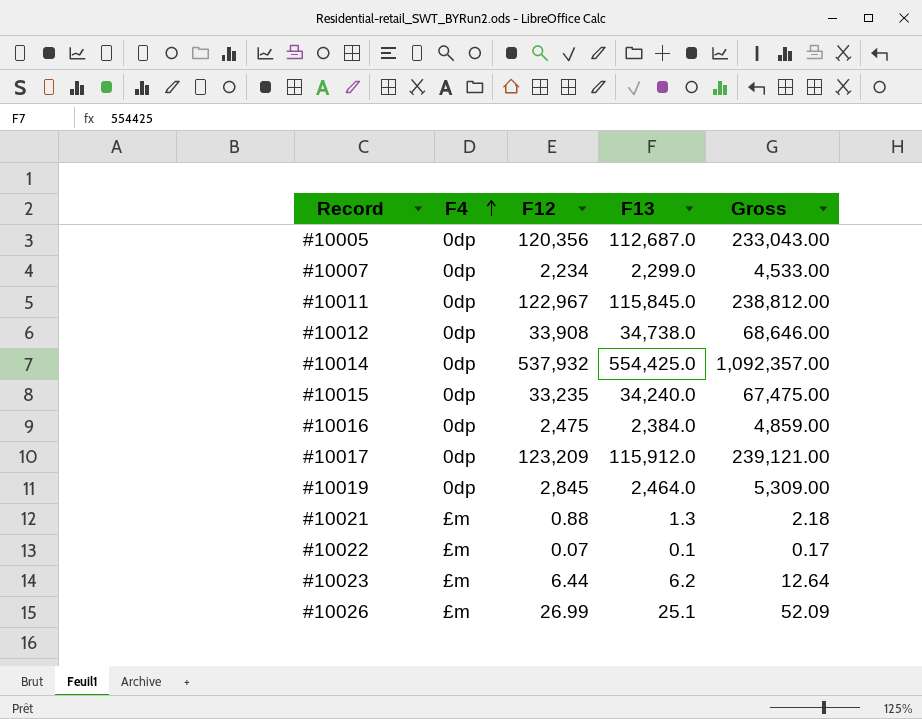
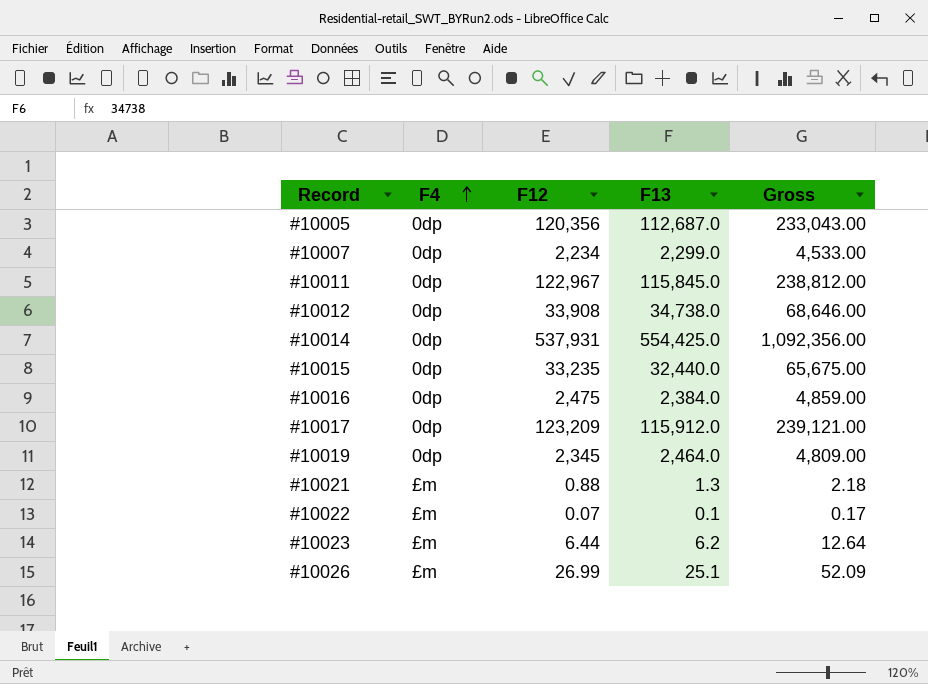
#10014 | F12: 537,932 -> 537,931
#10014 | Gross: 1,092,357.00 -> 1,092,356.00
#10015 | F13: 34,240.0 -> 32,440.0
#10015 | Gross: 67,475.00 -> 65,675.00
#10019 | F12: 2,845 -> 2,345
#10019 | Gross: 5,309.00 -> 4,809.00

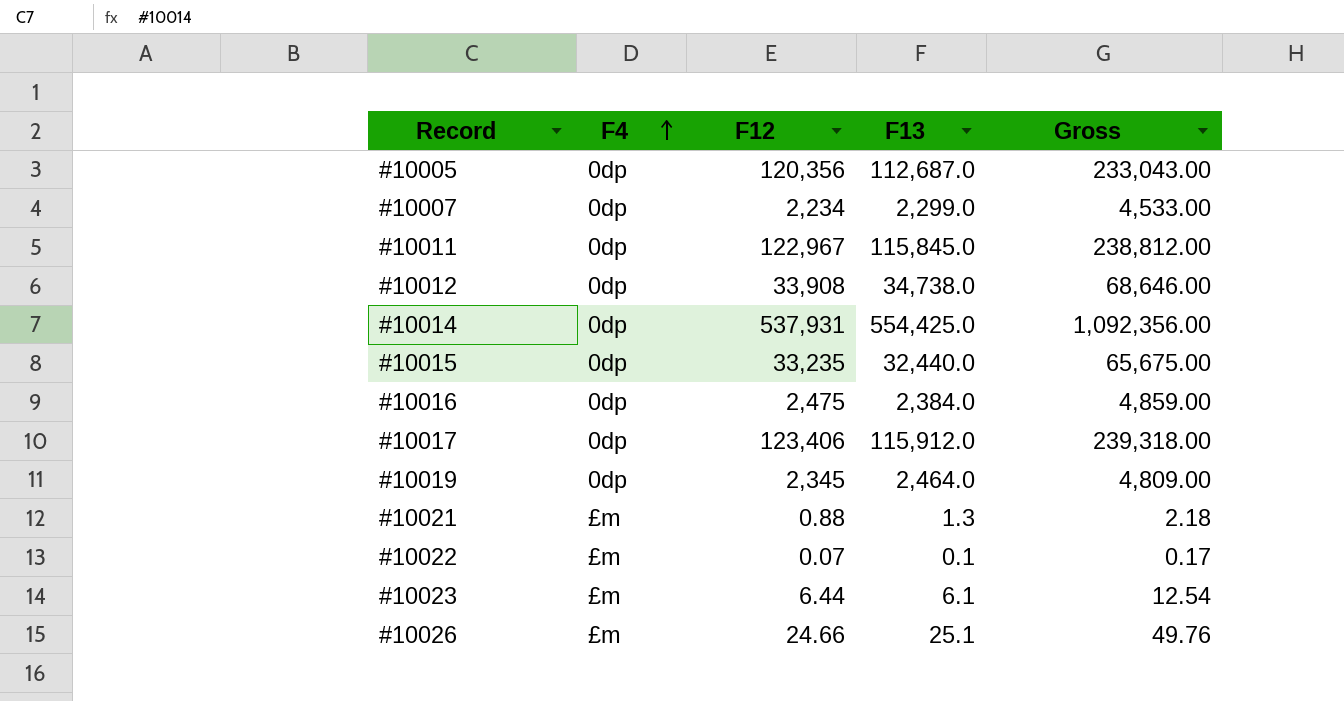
#10017 | F12: 123,209 -> 123,406
#10017 | Gross: 239,121.00 -> 239,318.00
#10023 | F13: 6.2 -> 6.1
#10023 | Gross: 12.64 -> 12.54
#10026 | F12: 26.99 -> 24.66
#10026 | Gross: 52.09 -> 49.76

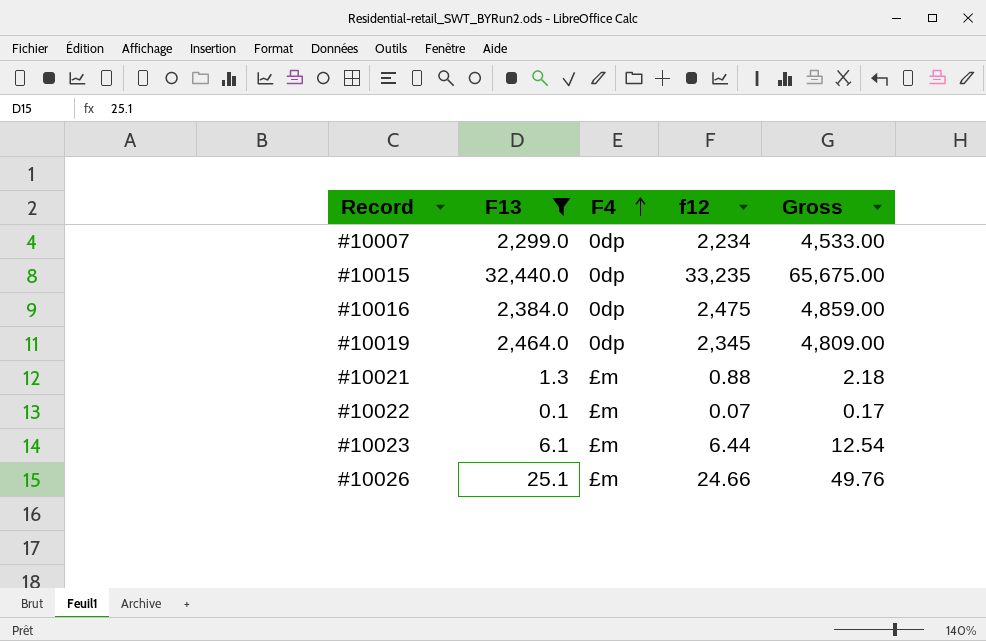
filter: none -> F13 <= 32,440.0
column F13 | position: 4 -> 2
column name: F12 -> f12

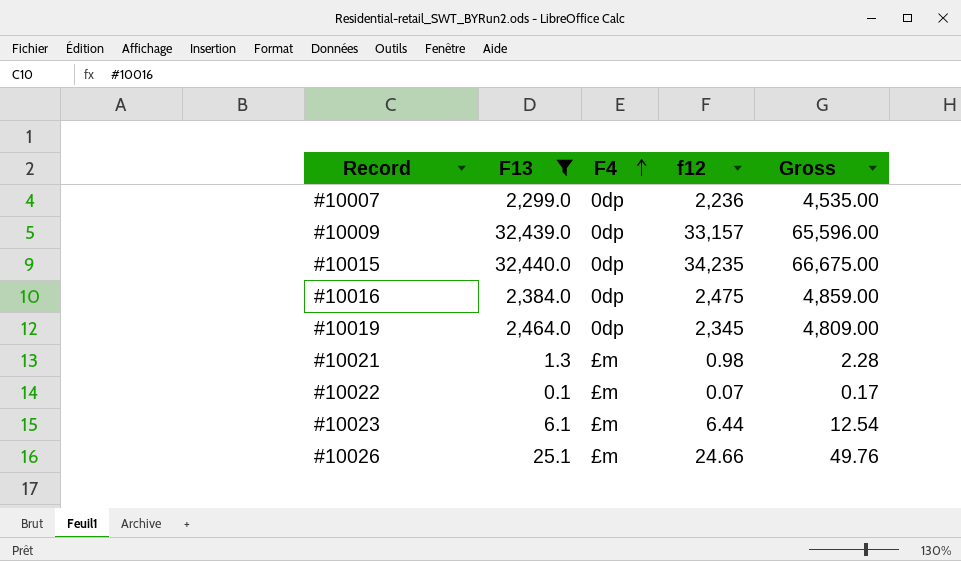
#10007 | f12: 2,234 -> 2,236
#10007 | Gross: 4,533.00 -> 4,535.00
row #10009: none -> 32,439.0 | 0dp | 33,157 | 65,596.00
#10015 | f12: 33,235 -> 34,235
#10015 | Gross: 65,675.00 -> 66,675.00
#10021 | f12: 0.88 -> 0.98
#10021 | Gross: 2.18 -> 2.28

